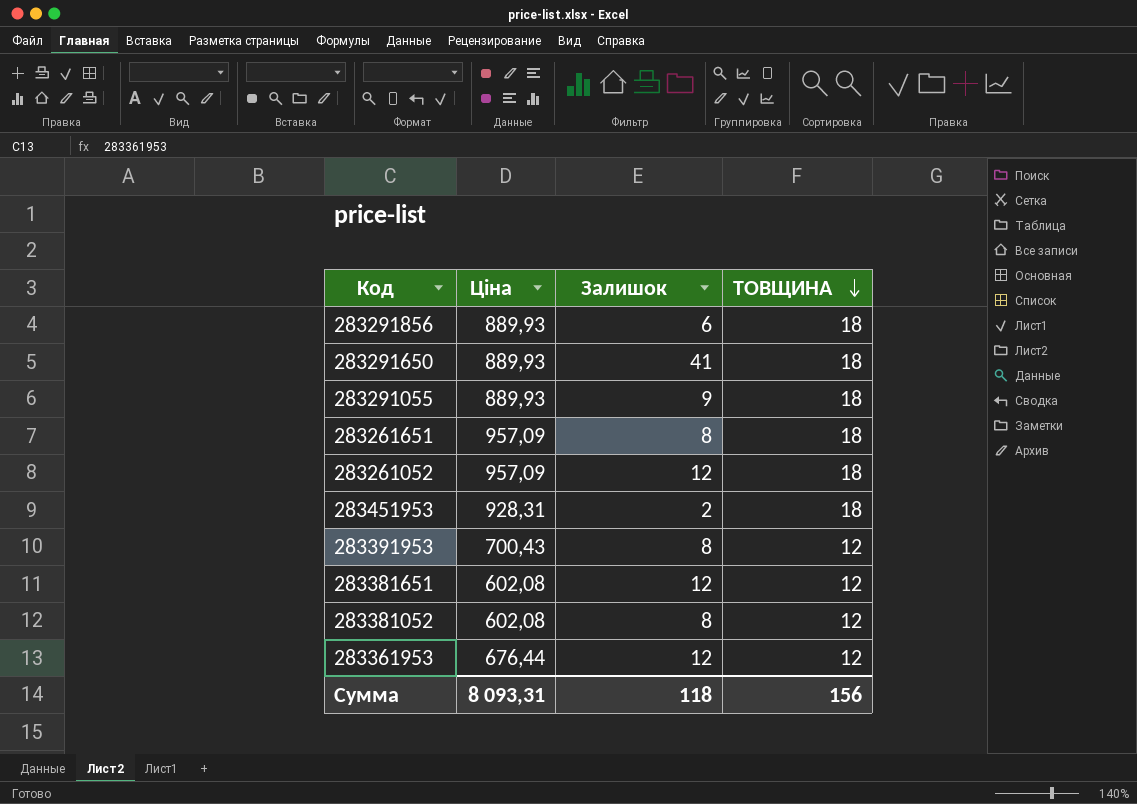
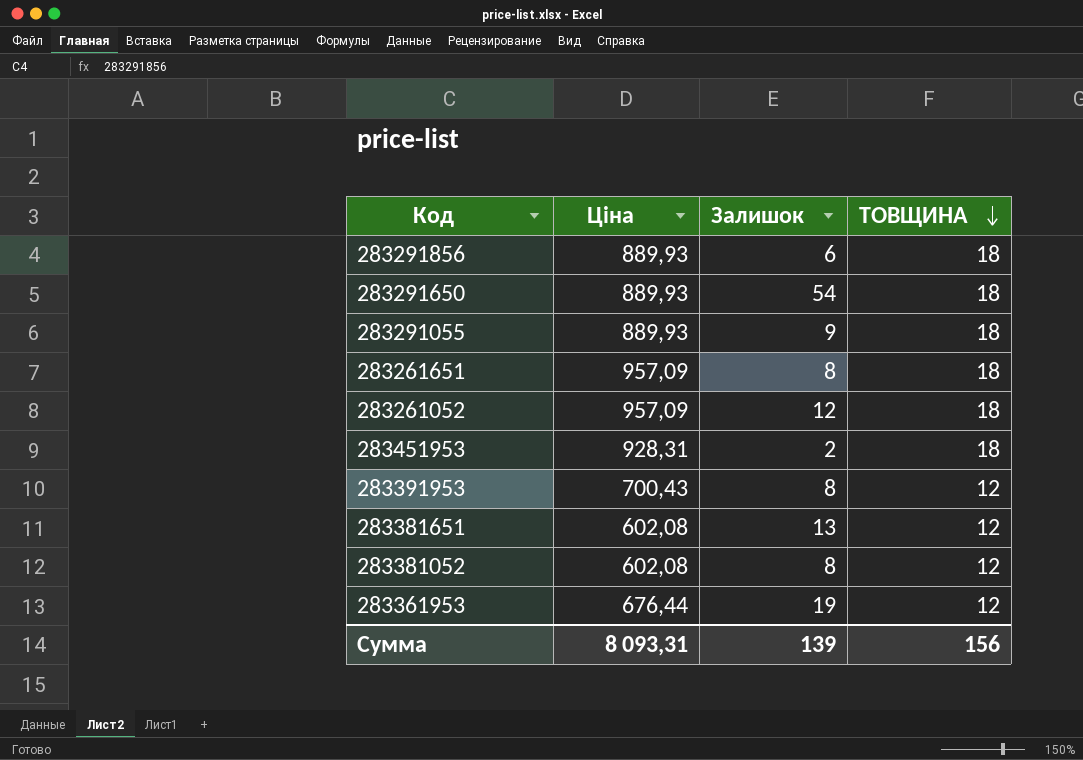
283291650 | Залишок: 41 -> 54
283381651 | Залишок: 12 -> 13
283361953 | Залишок: 12 -> 19
Сумма | Залишок: 118 -> 139

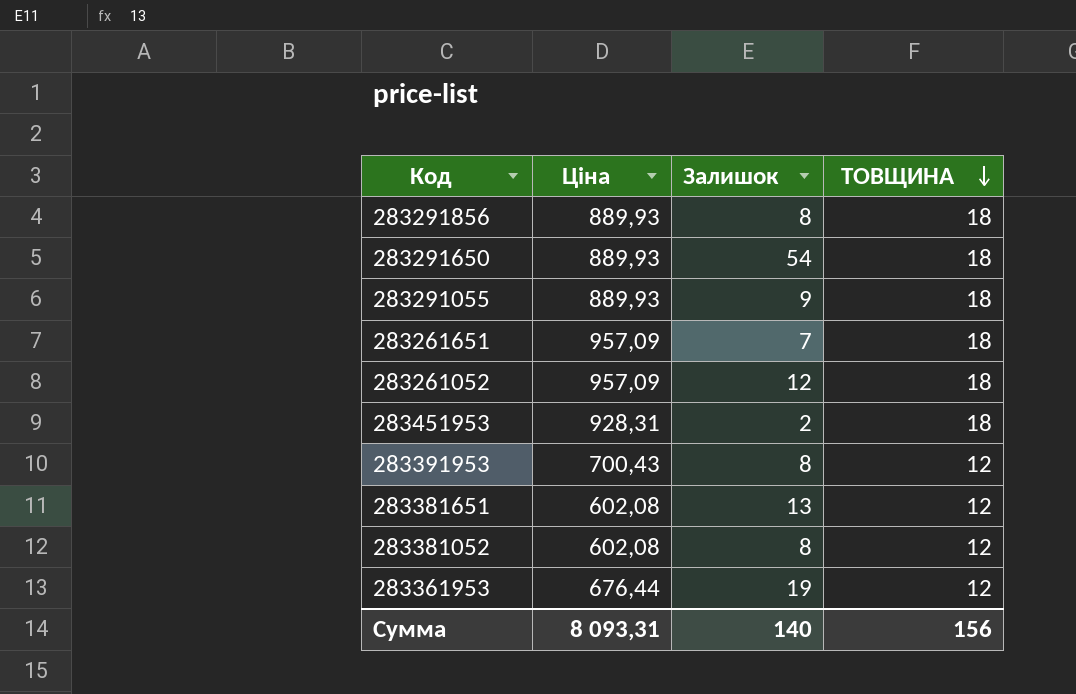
283291856 | Залишок: 6 -> 8
283261651 | Залишок: 8 -> 7
Сумма | Залишок: 139 -> 140

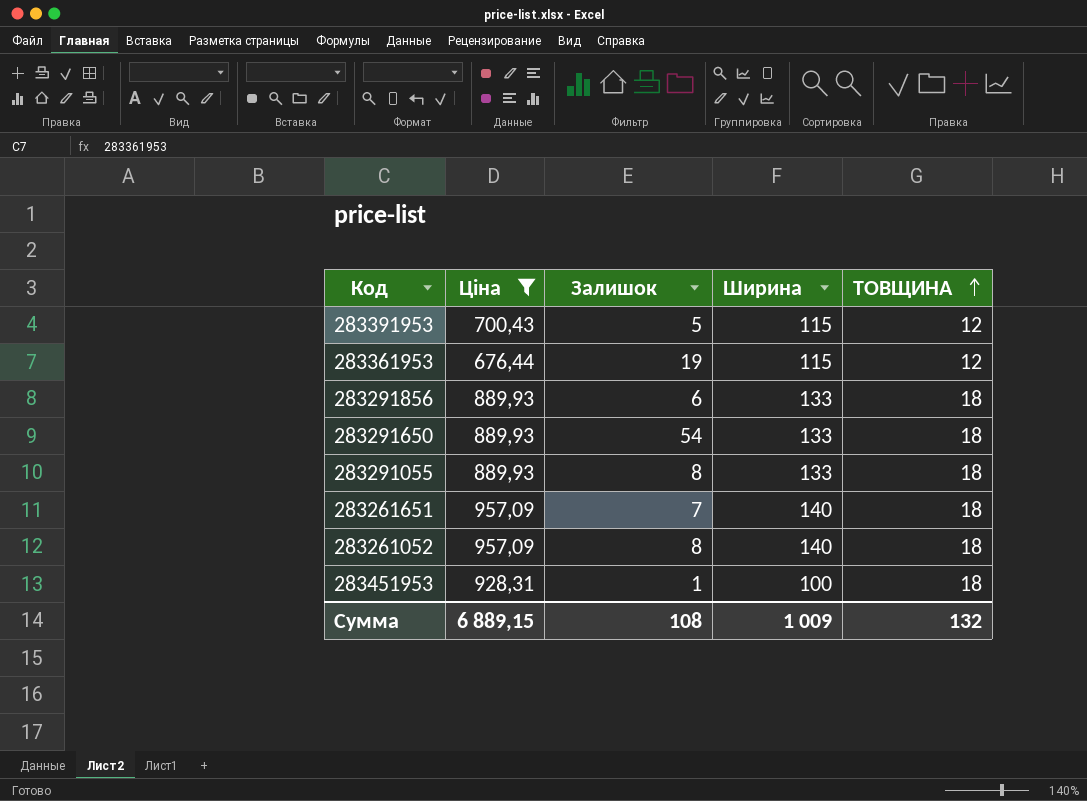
filter: none -> Ціна != 602,08
row order: ТОВЩИНА descending -> ТОВЩИНА ascending
column Ширина | position: none -> 4
283391953 | Залишок: 8 -> 5
283291856 | Залишок: 8 -> 6
283291055 | Залишок: 9 -> 8
283261052 | Залишок: 12 -> 8
283451953 | Залишок: 2 -> 1
Сумма | Ціна: 8 093,31 -> 6 889,15
Сумма | Залишок: 140 -> 108
Сумма | ТОВЩИНА: 156 -> 132

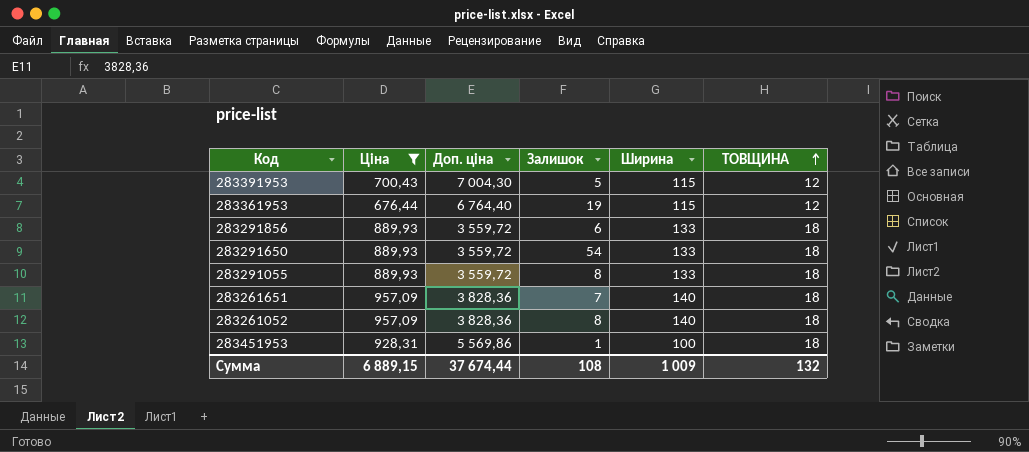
column Доп. ціна | position: none -> 3

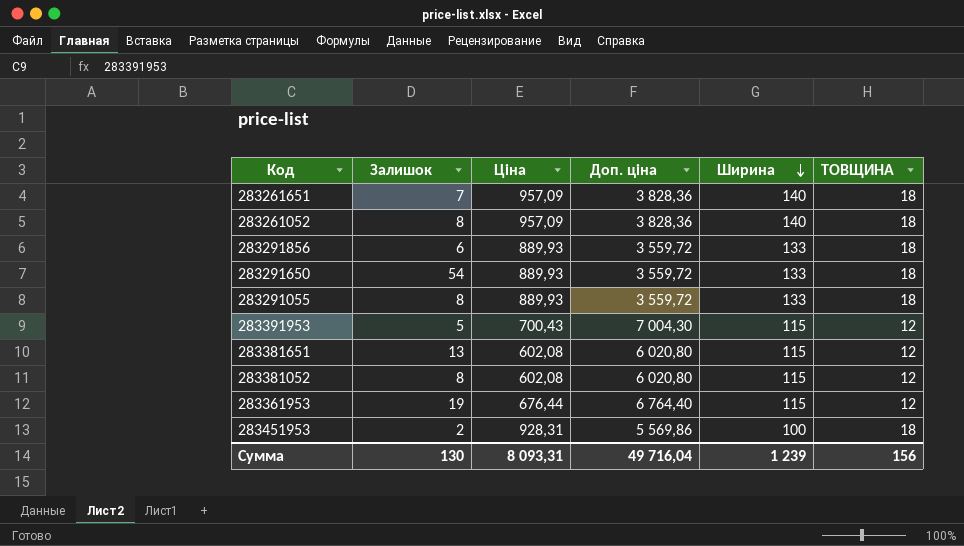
filter: Ціна != 602,08 -> none
row order: ТОВЩИНА ascending -> Ширина descending
column Залишок | position: 4 -> 2
283451953 | Залишок: 1 -> 2
Сумма | Залишок: 108 -> 130
Сумма | Ціна: 6 889,15 -> 8 093,31
Сумма | Доп. ціна: 37 674,44 -> 49 716,04
Сумма | Ширина: 1 009 -> 1 239
Сумма | ТОВЩИНА: 132 -> 156

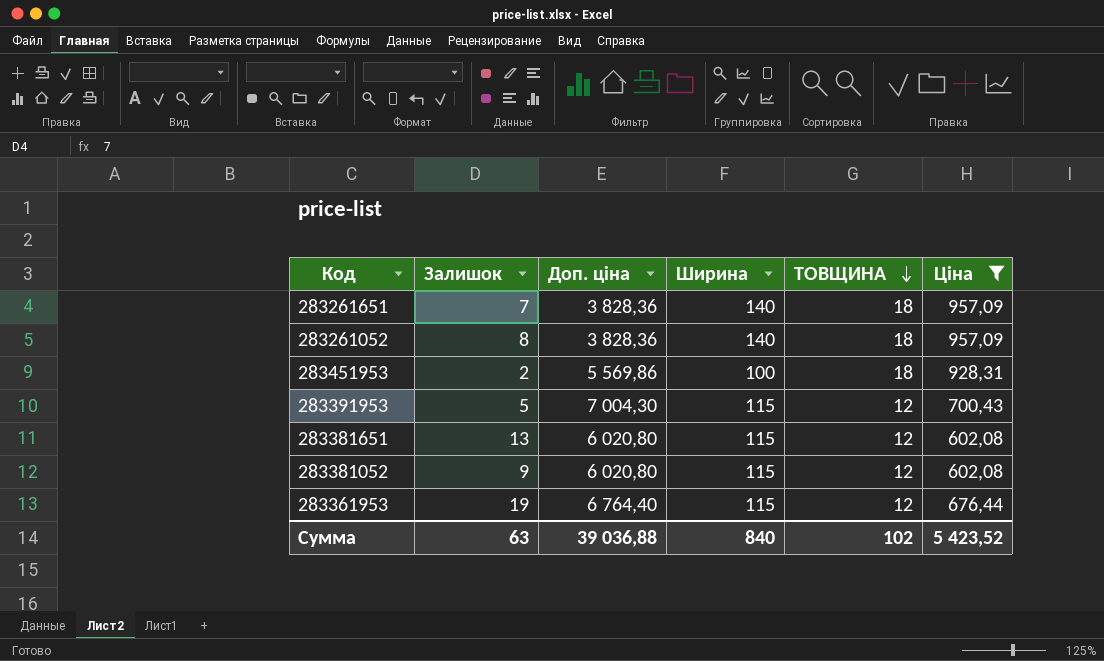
filter: none -> Ціна != 889,93
row order: Ширина descending -> ТОВЩИНА descending
column Ціна | position: 3 -> 6
283381052 | Залишок: 8 -> 9
Сумма | Залишок: 130 -> 63
Сумма | Доп. ціна: 49 716,04 -> 39 036,88
Сумма | Ширина: 1 239 -> 840
Сумма | ТОВЩИНА: 156 -> 102
Сумма | Ціна: 8 093,31 -> 5 423,52

